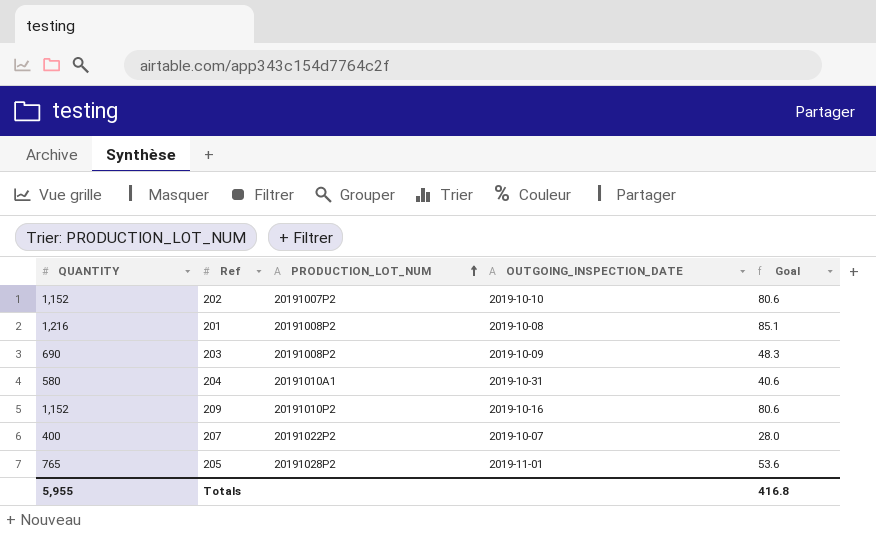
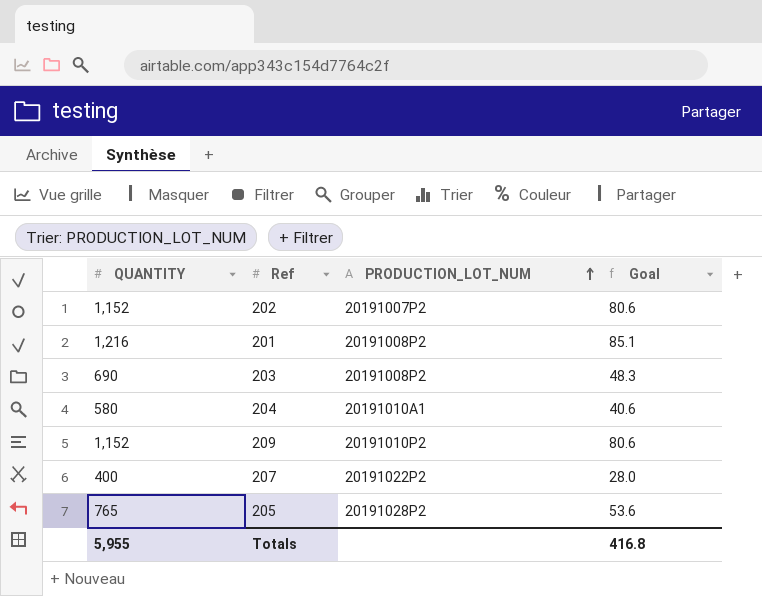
column OUTGOING_INSPECTION_DATE | position: 4 -> none

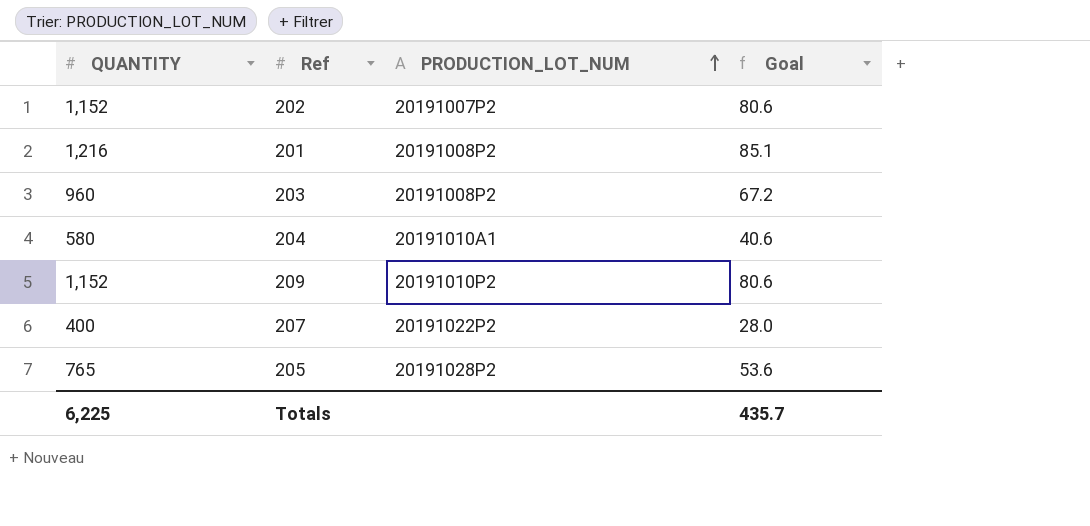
203 | QUANTITY: 690 -> 960
203 | Goal: 48.3 -> 67.2
Totals | QUANTITY: 5,955 -> 6,225
Totals | Goal: 416.8 -> 435.7

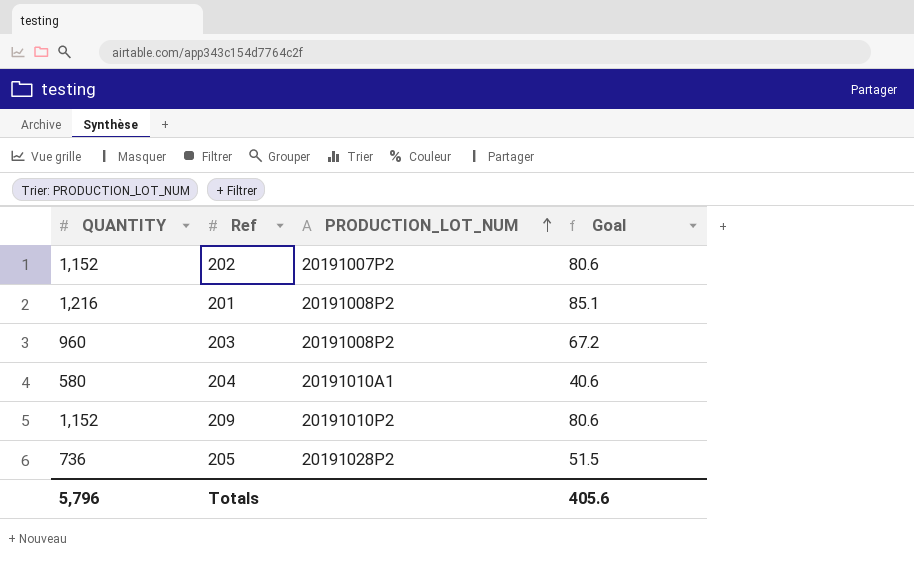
row 207: 400 | 20191022P2 | 28.0 -> none
205 | QUANTITY: 765 -> 736
205 | Goal: 53.6 -> 51.5
Totals | QUANTITY: 6,225 -> 5,796
Totals | Goal: 435.7 -> 405.6

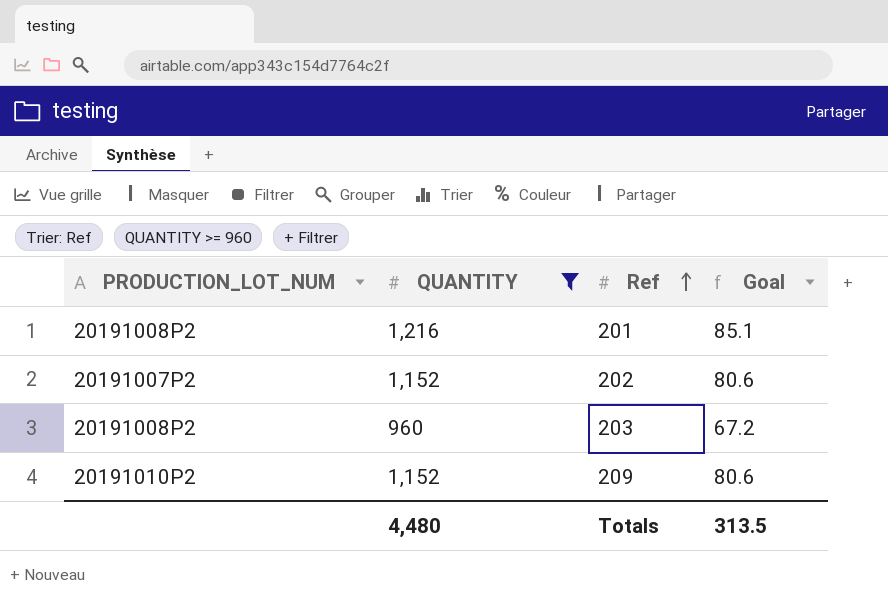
filter: none -> QUANTITY >= 960
row order: PRODUCTION_LOT_NUM ascending -> Ref ascending
column PRODUCTION_LOT_NUM | position: 3 -> 1
Totals | QUANTITY: 5,796 -> 4,480
Totals | Goal: 405.6 -> 313.5

